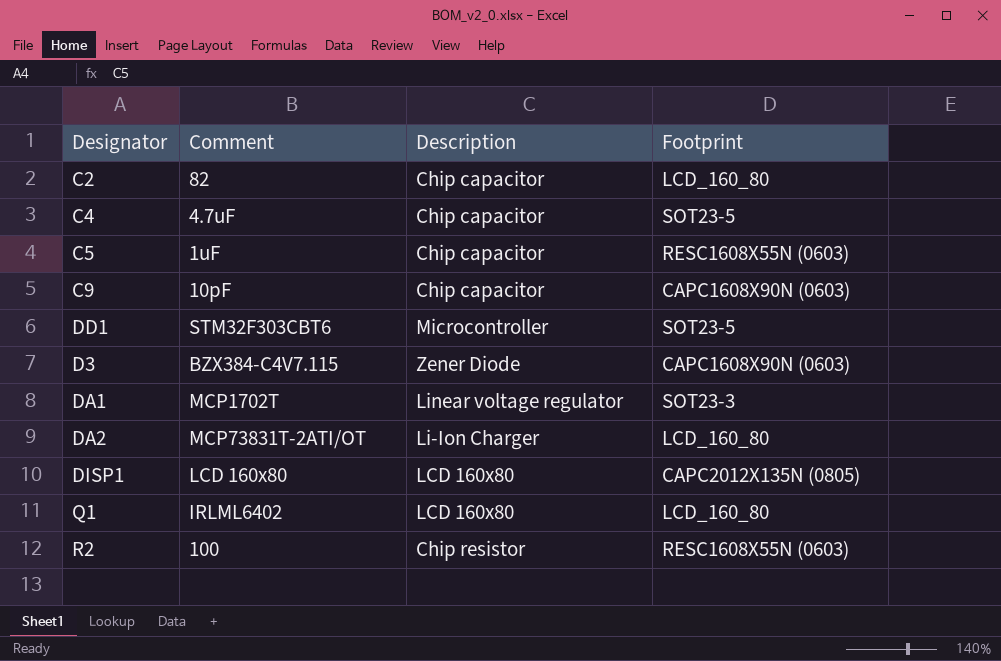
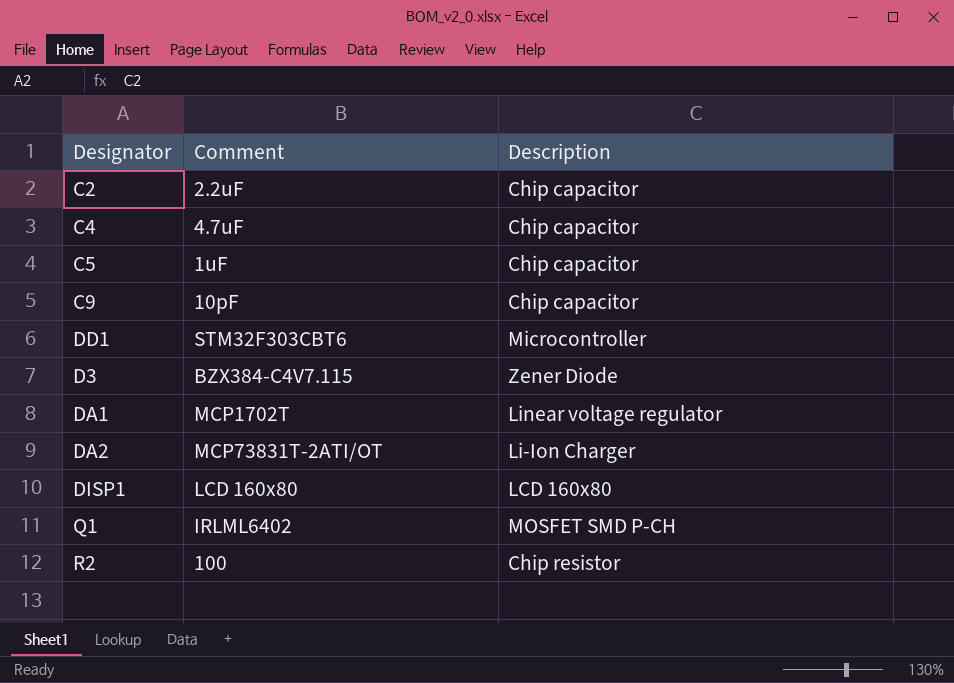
column Footprint | position: 4 -> none
C2 | Comment: 82 -> 2.2uF
Q1 | Description: LCD 160x80 -> MOSFET SMD P-CH

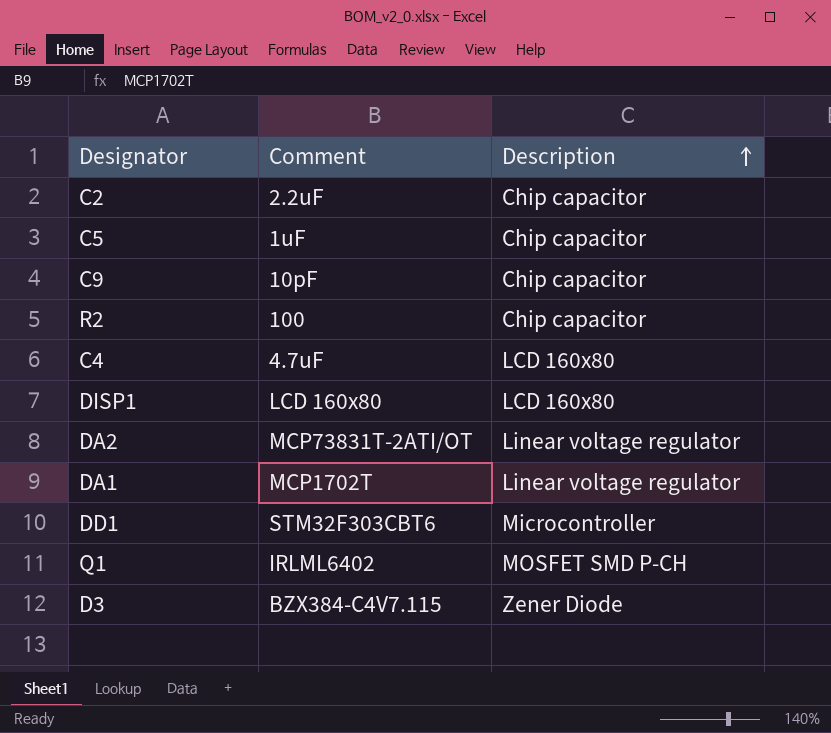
row order: none -> Description ascending
R2 | Description: Chip resistor -> Chip capacitor
C4 | Description: Chip capacitor -> LCD 160x80
DA2 | Description: Li-Ion Charger -> Linear voltage regulator

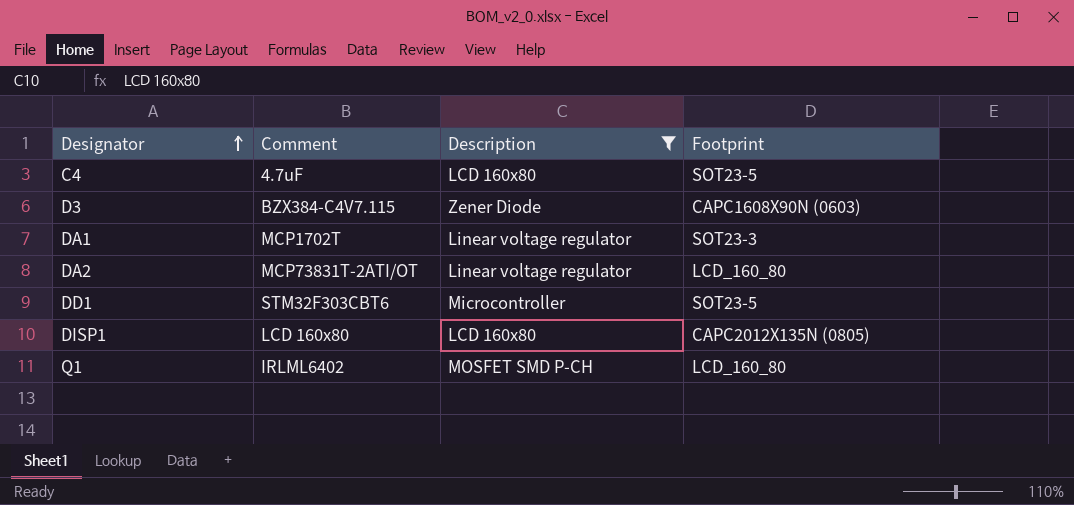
filter: none -> Description != Chip capacitor
row order: Description ascending -> Designator ascending
column Footprint | position: none -> 4

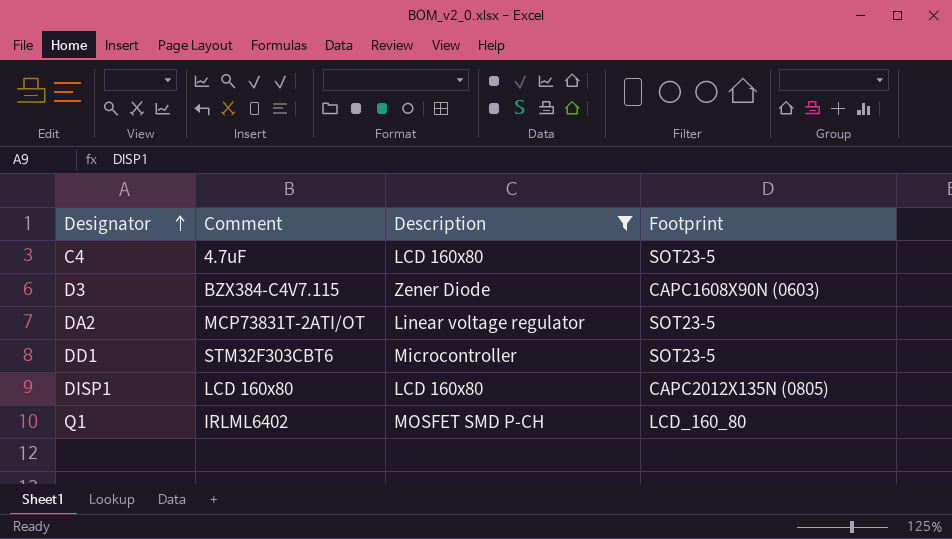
row DA1: MCP1702T | Linear voltage regulator | SOT23-3 -> none
DA2 | Footprint: LCD_160_80 -> SOT23-5

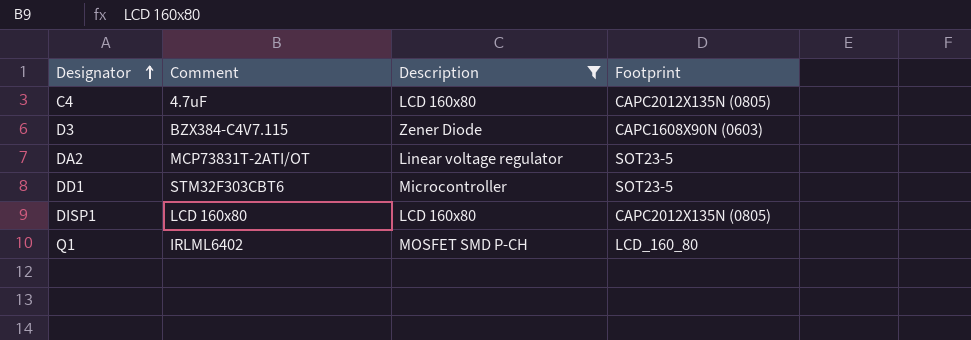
C4 | Footprint: SOT23-5 -> CAPC2012X135N (0805)

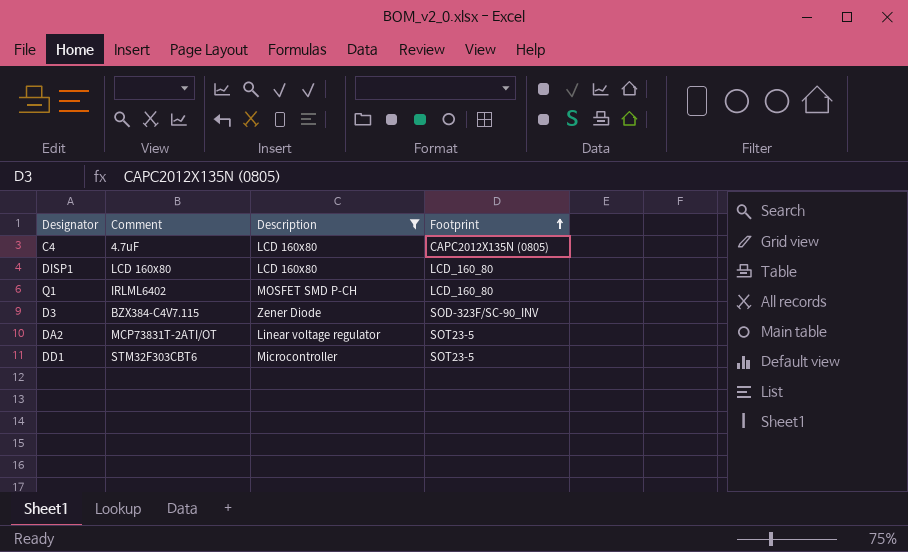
row order: Designator ascending -> Footprint ascending
DISP1 | Footprint: CAPC2012X135N (0805) -> LCD_160_80
D3 | Footprint: CAPC1608X90N (0603) -> SOD-323F/SC-90_INV

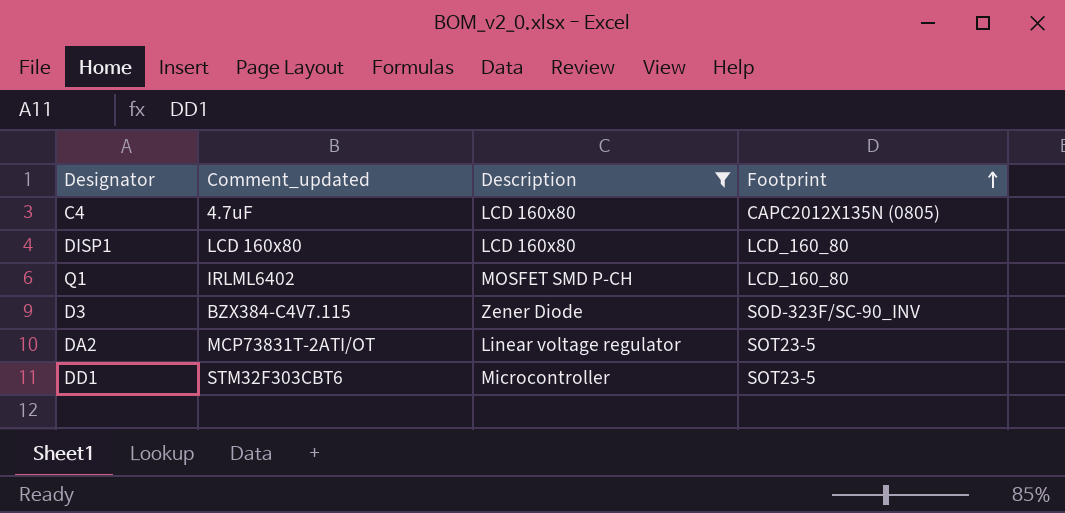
column name: Comment -> Comment_updated

